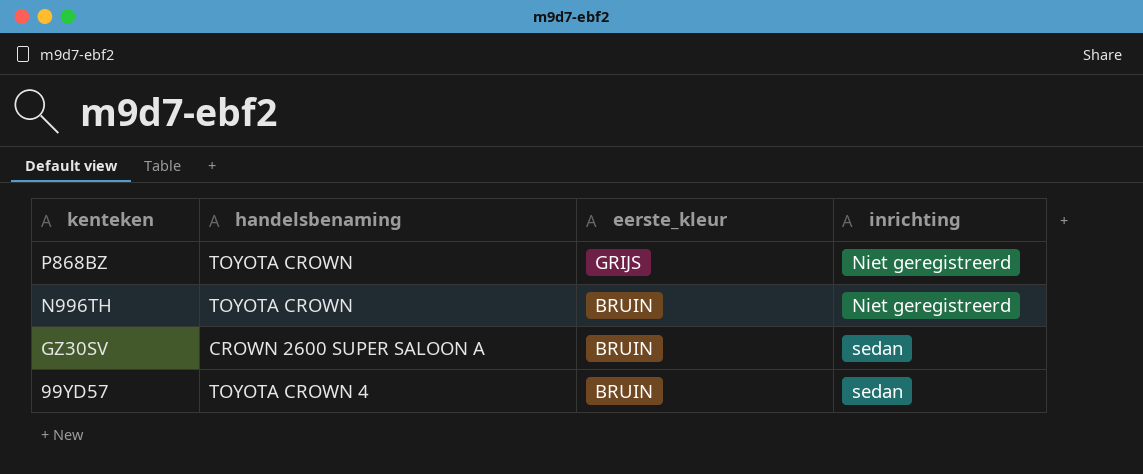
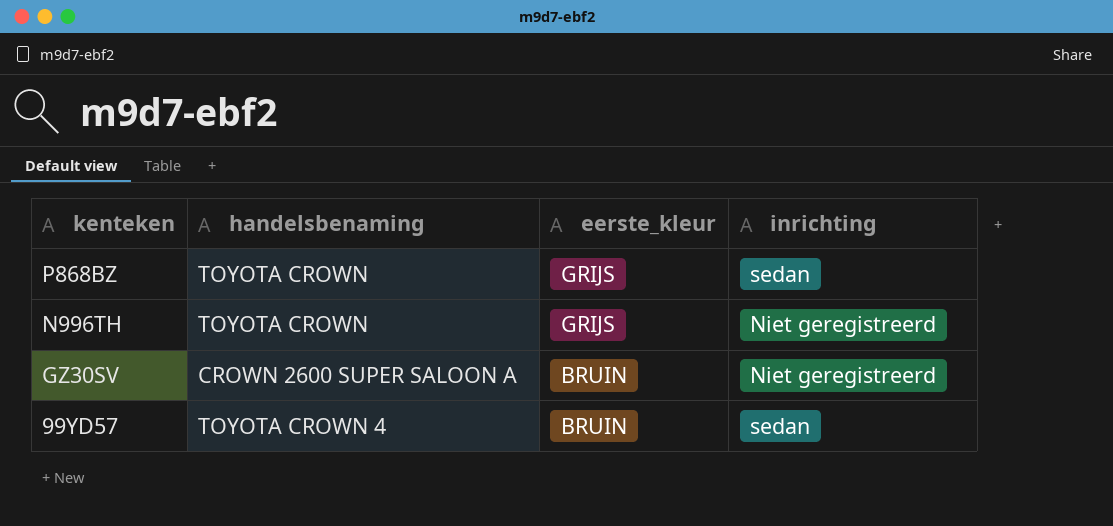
P868BZ | inrichting: Niet geregistreerd -> sedan
N996TH | eerste_kleur: BRUIN -> GRIJS
GZ30SV | inrichting: sedan -> Niet geregistreerd

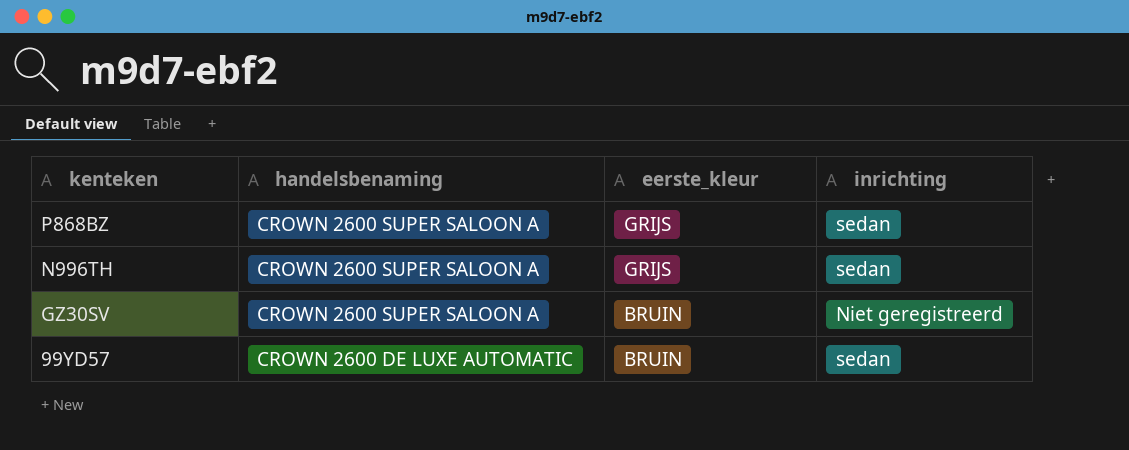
P868BZ | handelsbenaming: TOYOTA CROWN -> CROWN 2600 SUPER SALOON A
N996TH | handelsbenaming: TOYOTA CROWN -> CROWN 2600 SUPER SALOON A
N996TH | inrichting: Niet geregistreerd -> sedan
99YD57 | handelsbenaming: TOYOTA CROWN 4 -> CROWN 2600 DE LUXE AUTOMATIC

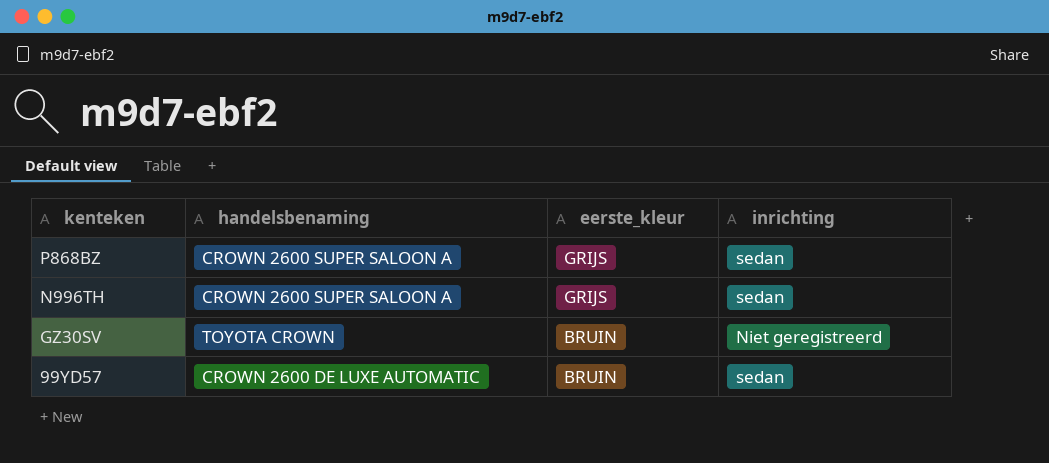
GZ30SV | handelsbenaming: CROWN 2600 SUPER SALOON A -> TOYOTA CROWN

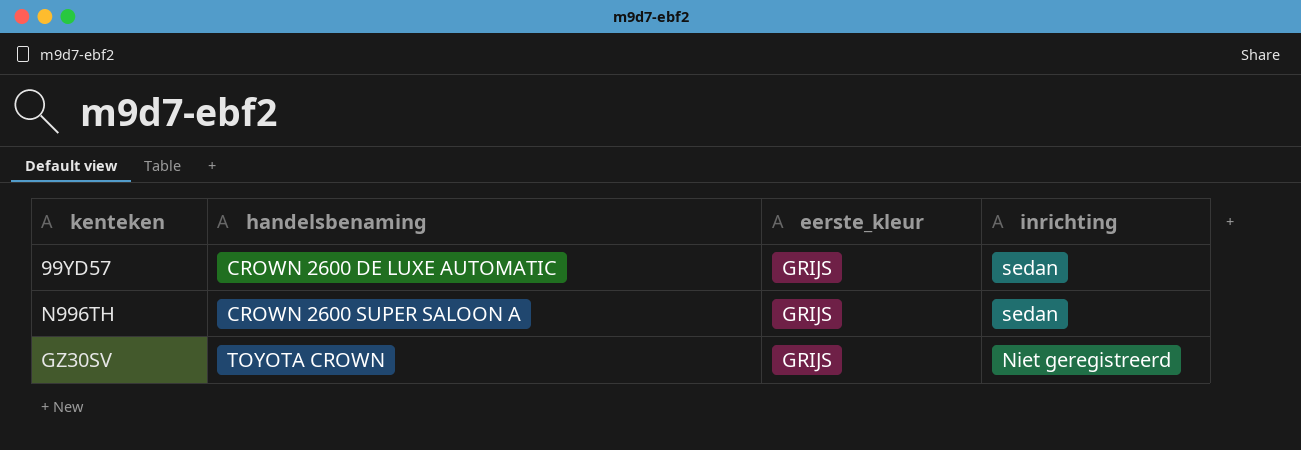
row order: kenteken descending -> handelsbenaming ascending
row P868BZ: CROWN 2600 SUPER SALOON A | GRIJS | sedan -> none
99YD57 | eerste_kleur: BRUIN -> GRIJS
GZ30SV | eerste_kleur: BRUIN -> GRIJS

